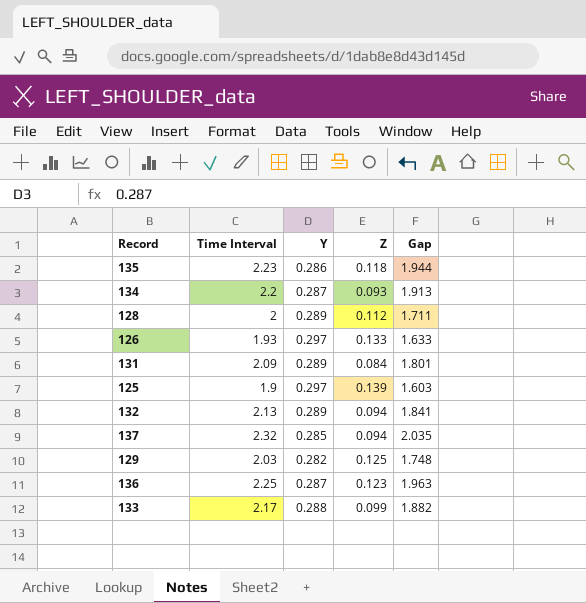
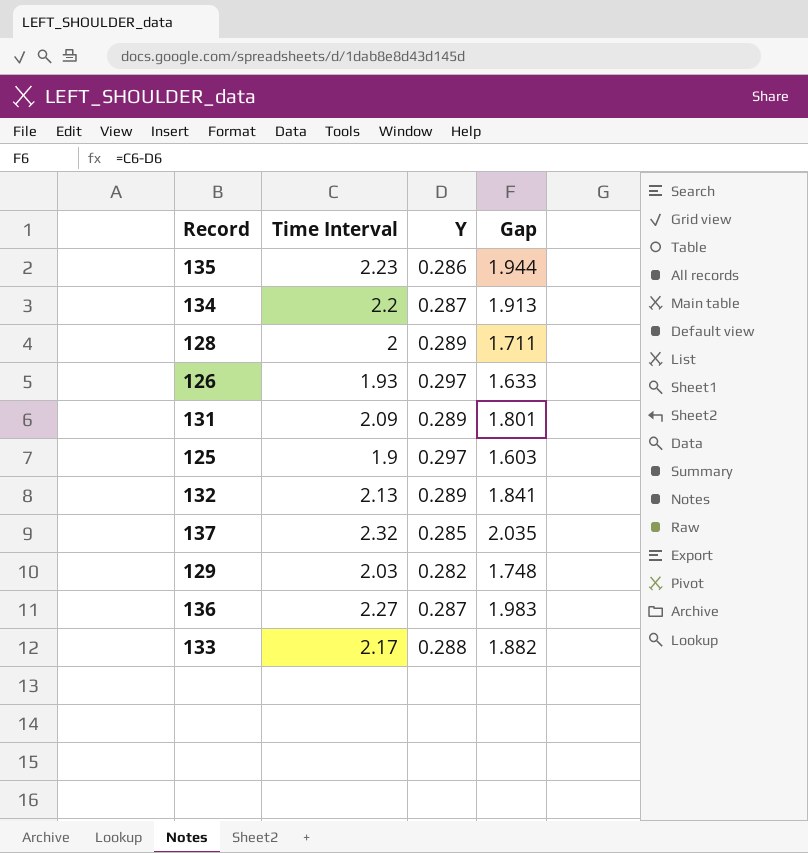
column Z | position: 4 -> none
136 | Time Interval: 2.25 -> 2.27
136 | Gap: 1.963 -> 1.983

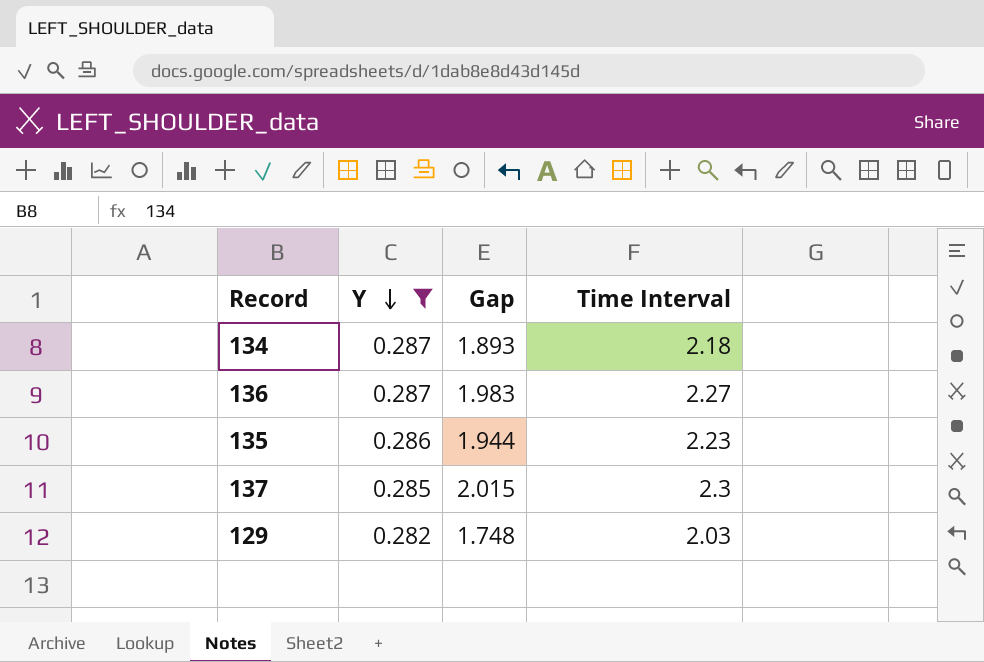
filter: none -> Y <= 0.287
row order: none -> Y descending
column Time Interval | position: 2 -> 4
134 | Gap: 1.913 -> 1.893
134 | Time Interval: 2.2 -> 2.18
137 | Gap: 2.035 -> 2.015
137 | Time Interval: 2.32 -> 2.3

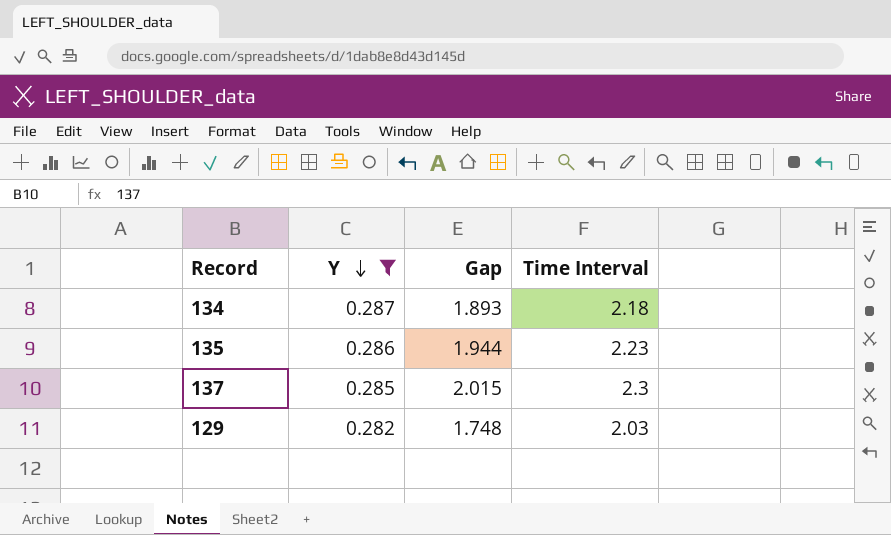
row 136: 0.287 | 1.983 | 2.27 -> none

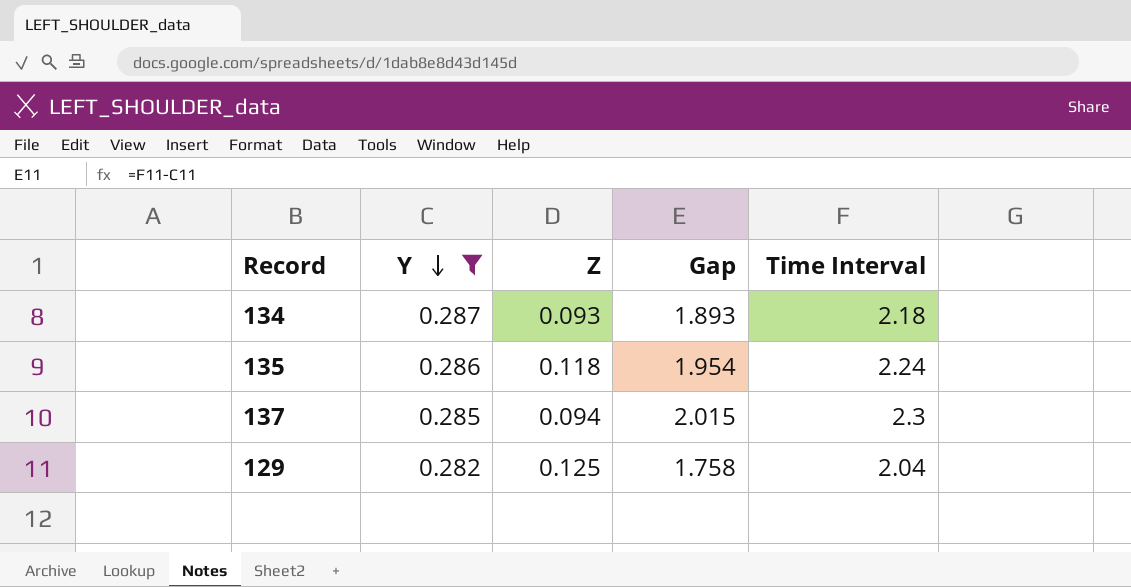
column Z | position: none -> 3
135 | Gap: 1.944 -> 1.954
135 | Time Interval: 2.23 -> 2.24
129 | Gap: 1.748 -> 1.758
129 | Time Interval: 2.03 -> 2.04

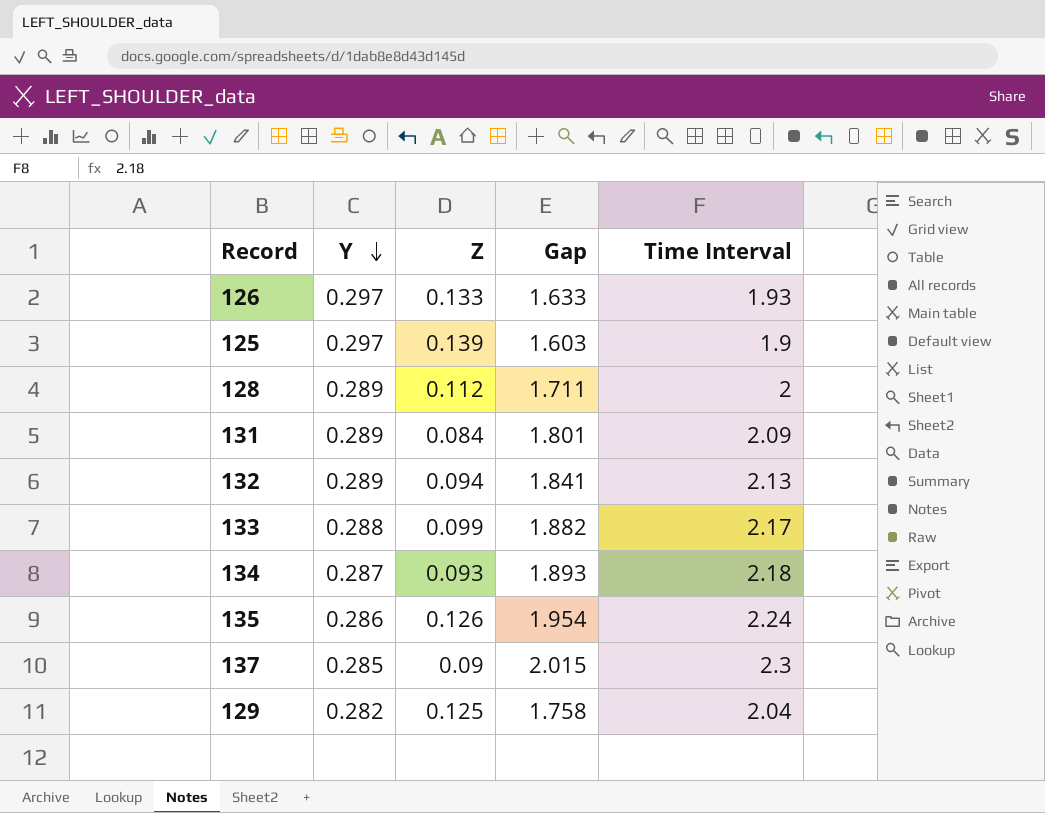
filter: Y <= 0.287 -> none
135 | Z: 0.118 -> 0.126
137 | Z: 0.094 -> 0.09

